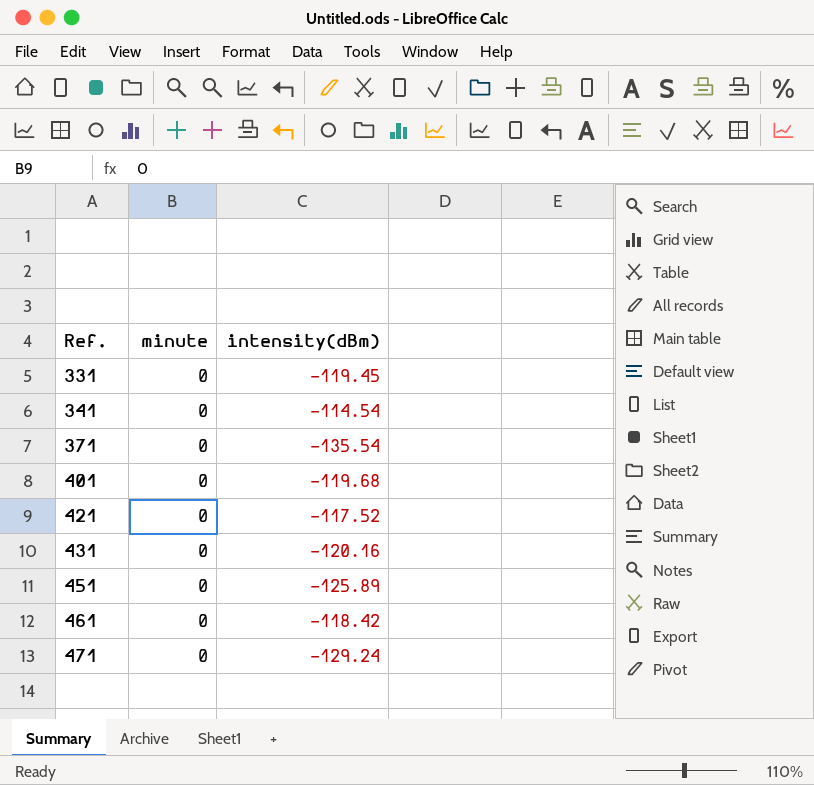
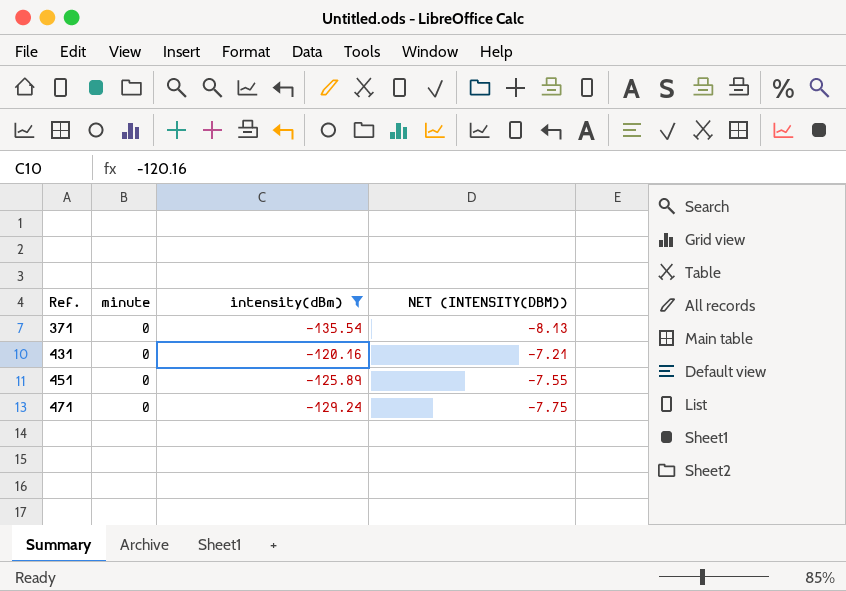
filter: none -> intensity(dBm) <= -120.16
column NET (INTENSITY(DBM)) | formula: none -> [intensity(dBm)] * 0.06

